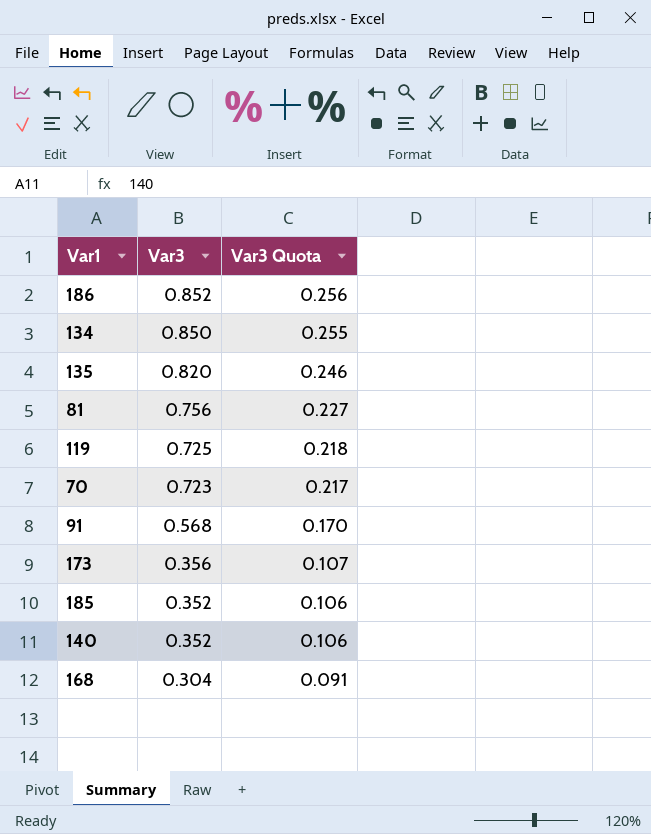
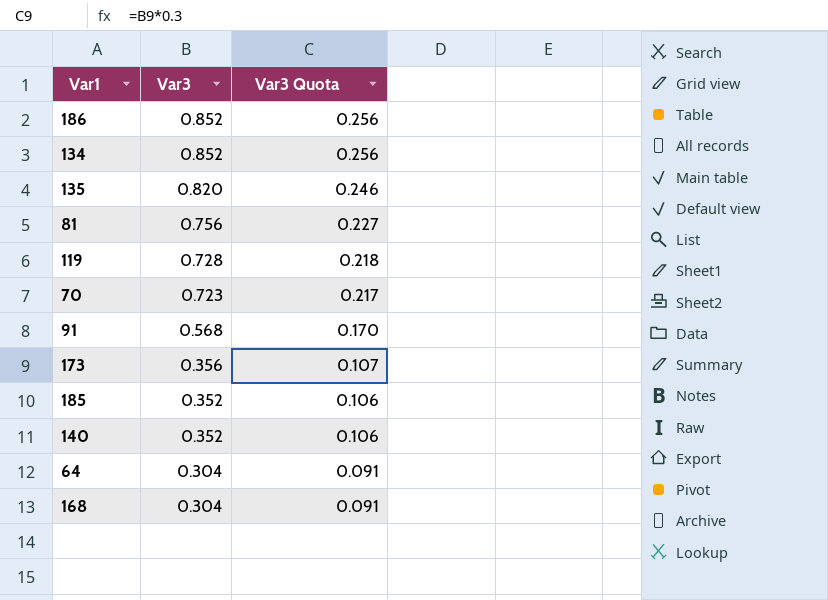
134 | Var3: 0.850 -> 0.852
134 | Var3 Quota: 0.255 -> 0.256
119 | Var3: 0.725 -> 0.728
row 64: none -> 0.304 | 0.091

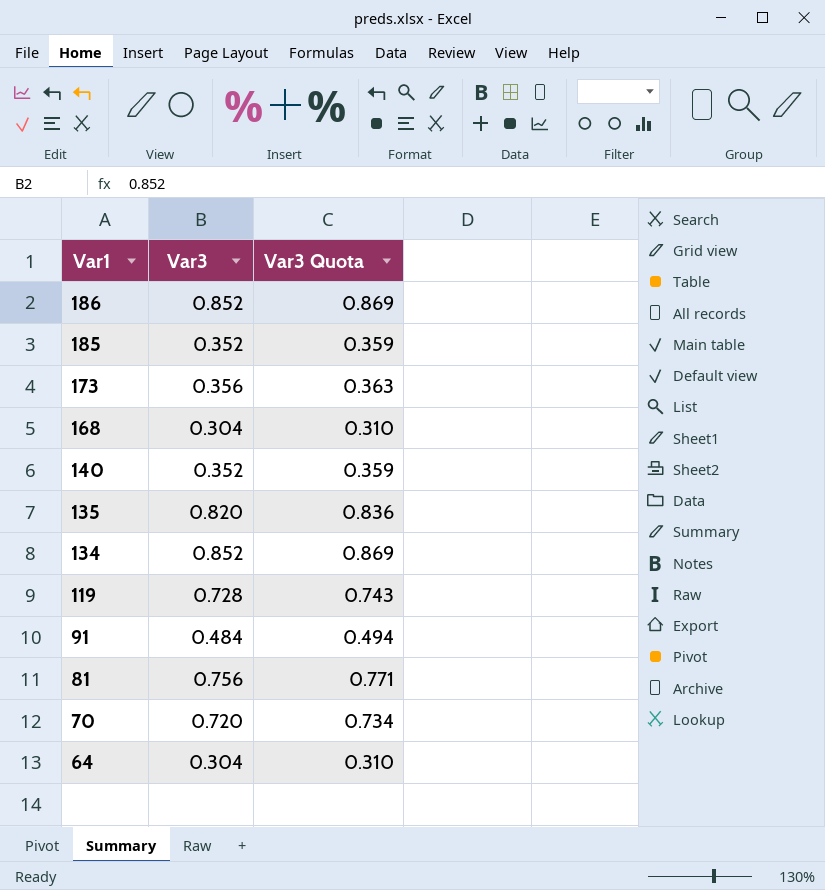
row order: Var3 descending -> Var1 descending
column Var3 Quota | formula: [Var3] * 0.3 -> [Var3] * 1.02
91 | Var3: 0.568 -> 0.484
70 | Var3: 0.723 -> 0.720

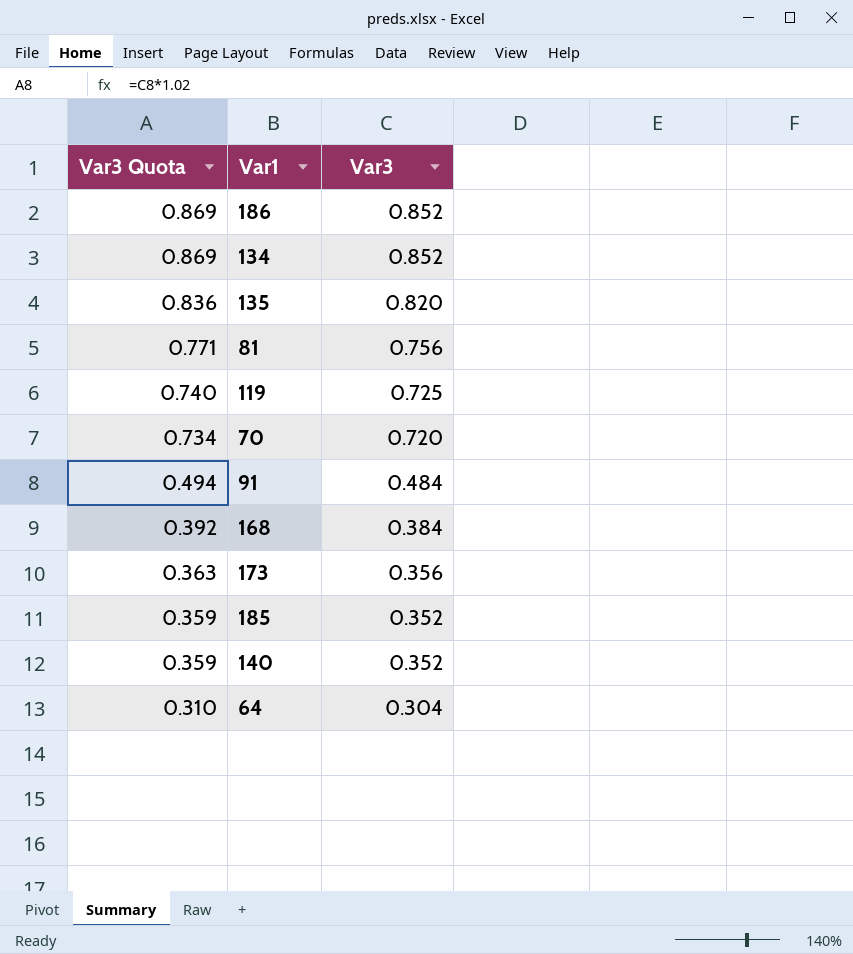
row order: Var1 descending -> Var3 Quota descending
column Var3 Quota | position: 3 -> 1
119 | Var3 Quota: 0.743 -> 0.740
119 | Var3: 0.728 -> 0.725
168 | Var3 Quota: 0.310 -> 0.392
168 | Var3: 0.304 -> 0.384

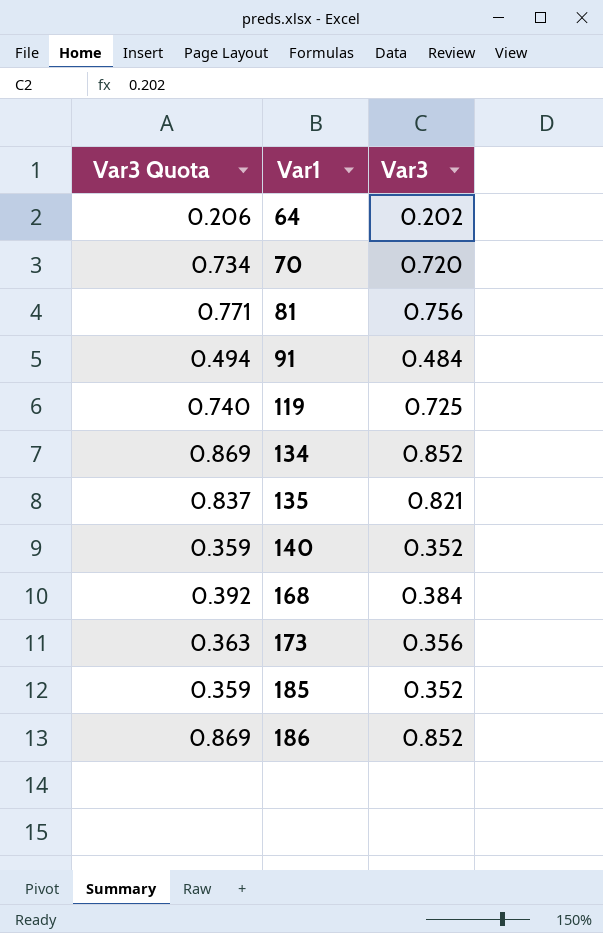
row order: Var3 Quota descending -> Var1 ascending
64 | Var3 Quota: 0.310 -> 0.206
64 | Var3: 0.304 -> 0.202
135 | Var3 Quota: 0.836 -> 0.837
135 | Var3: 0.820 -> 0.821

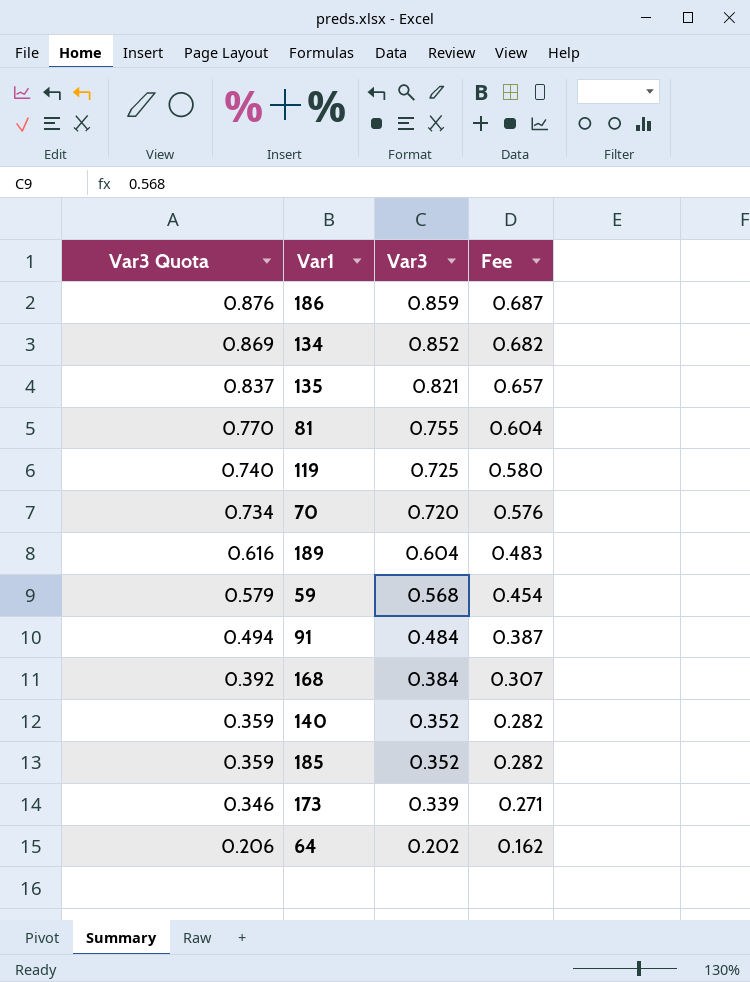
row order: Var1 ascending -> Var3 Quota descending
column Fee | formula: none -> [Var3] * 0.8
186 | Var3 Quota: 0.869 -> 0.876
186 | Var3: 0.852 -> 0.859
81 | Var3 Quota: 0.771 -> 0.770
81 | Var3: 0.756 -> 0.755
row 189: none -> 0.616 | 0.604 | 0.483
row 59: none -> 0.579 | 0.568 | 0.454
173 | Var3 Quota: 0.363 -> 0.346
173 | Var3: 0.356 -> 0.339

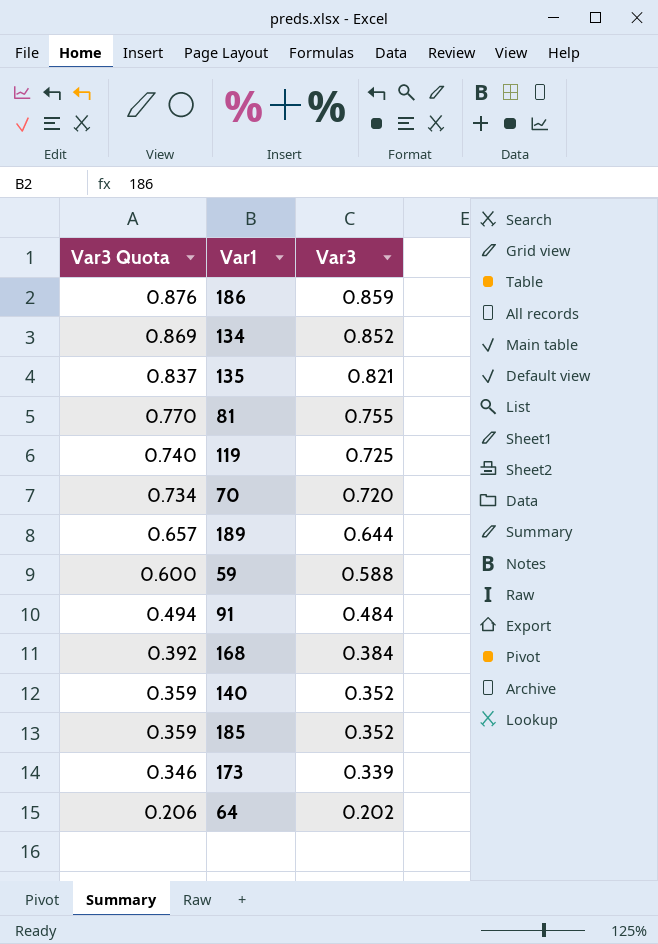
column Fee | formula: [Var3] * 0.8 -> none
189 | Var3 Quota: 0.616 -> 0.657
189 | Var3: 0.604 -> 0.644
59 | Var3 Quota: 0.579 -> 0.600
59 | Var3: 0.568 -> 0.588

